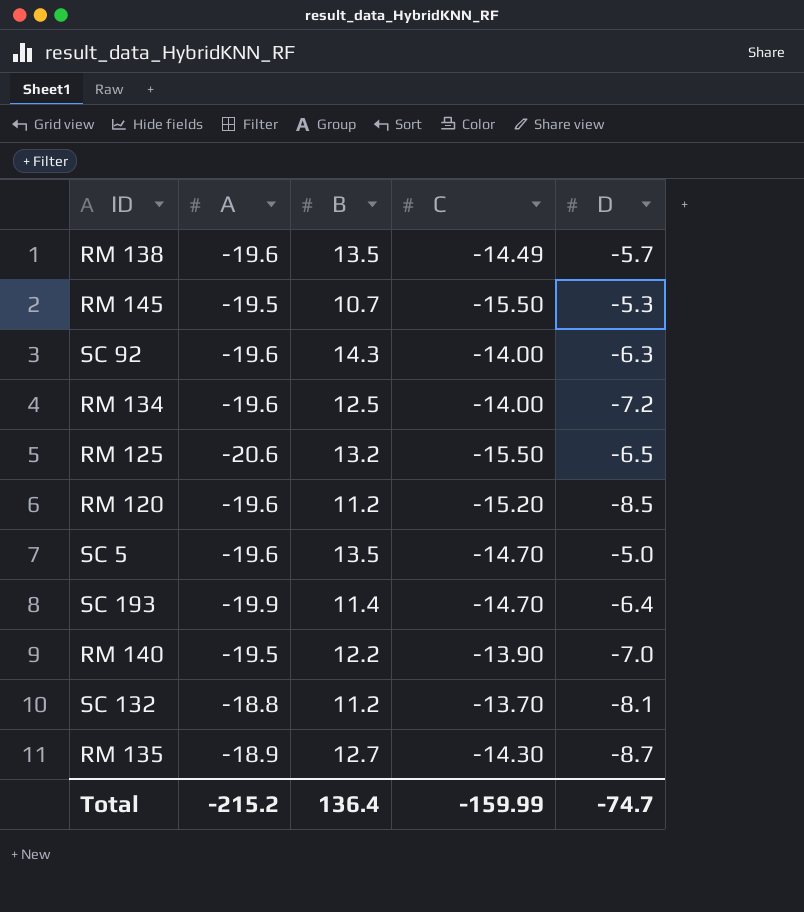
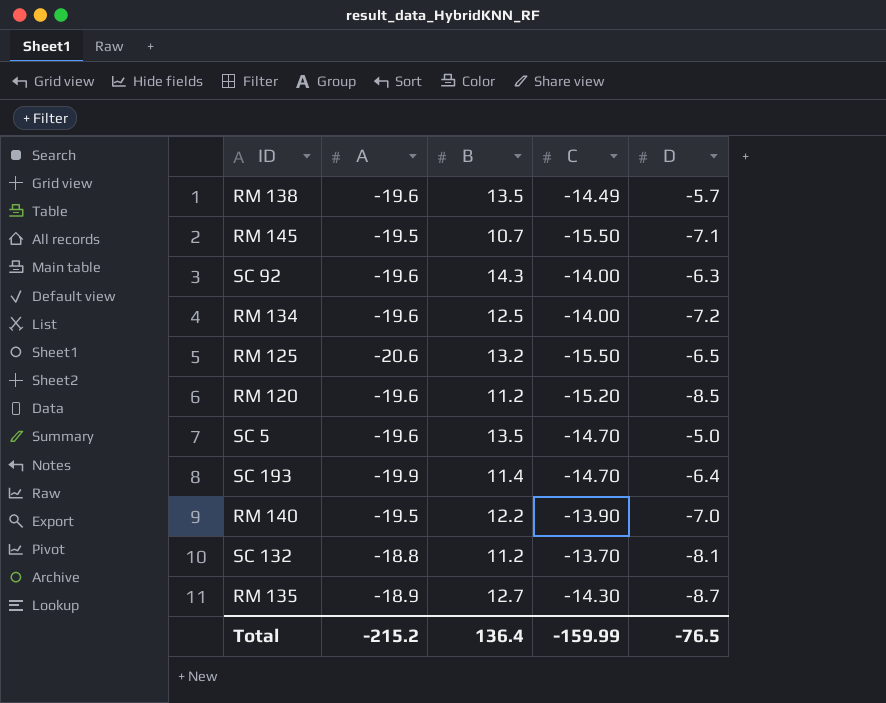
RM 145 | D: -5.3 -> -7.1
Total | D: -74.7 -> -76.5

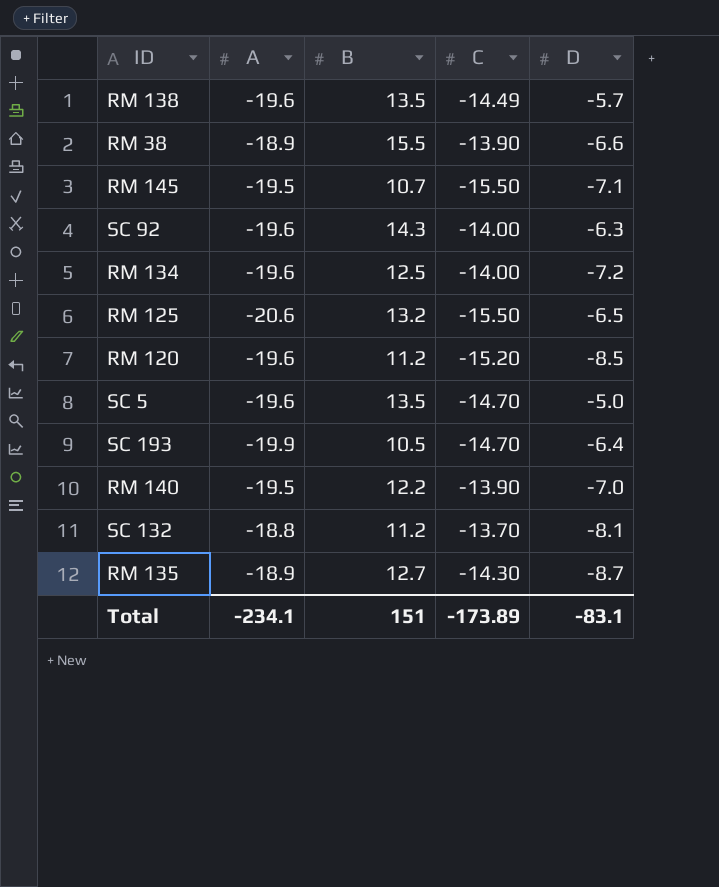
row RM 38: none -> -18.9 | 15.5 | -13.90 | -6.6
SC 193 | B: 11.4 -> 10.5
Total | A: -215.2 -> -234.1
Total | B: 136.4 -> 151
Total | C: -159.99 -> -173.89
Total | D: -76.5 -> -83.1

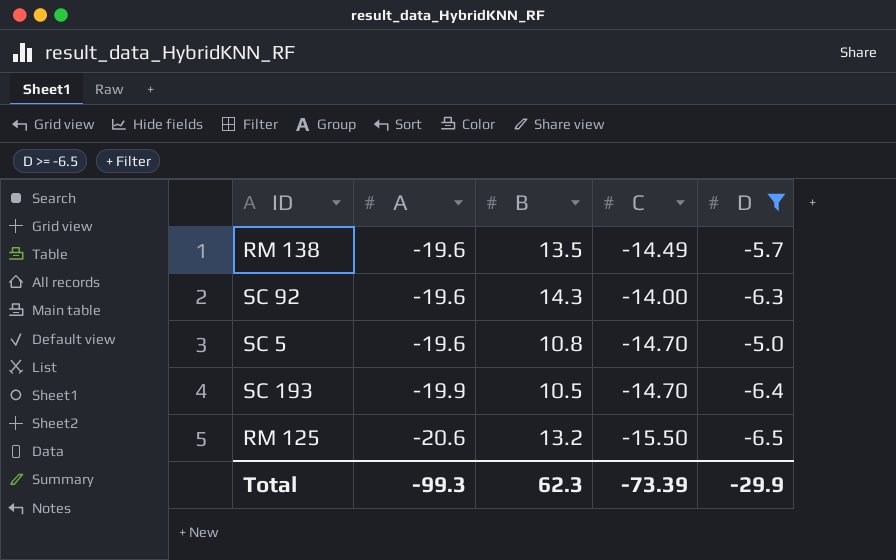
filter: none -> D >= -6.5
row order: none -> A descending
SC 5 | B: 13.5 -> 10.8
Total | A: -234.1 -> -99.3
Total | B: 151 -> 62.3
Total | C: -173.89 -> -73.39
Total | D: -83.1 -> -29.9

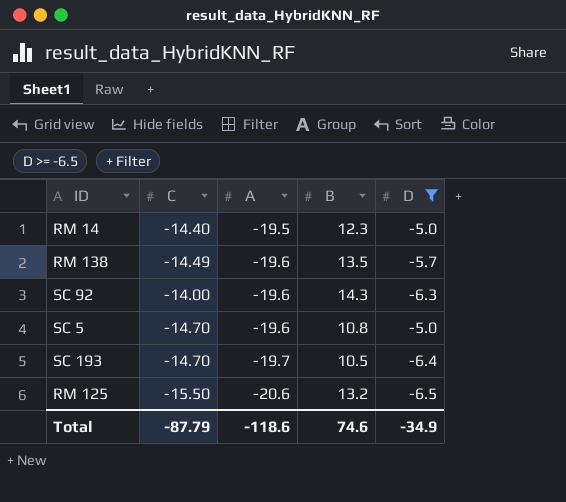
column C | position: 4 -> 2
row RM 14: none -> -14.40 | -19.5 | 12.3 | -5.0
SC 193 | A: -19.9 -> -19.7
Total | C: -73.39 -> -87.79
Total | A: -99.3 -> -118.6
Total | B: 62.3 -> 74.6
Total | D: -29.9 -> -34.9

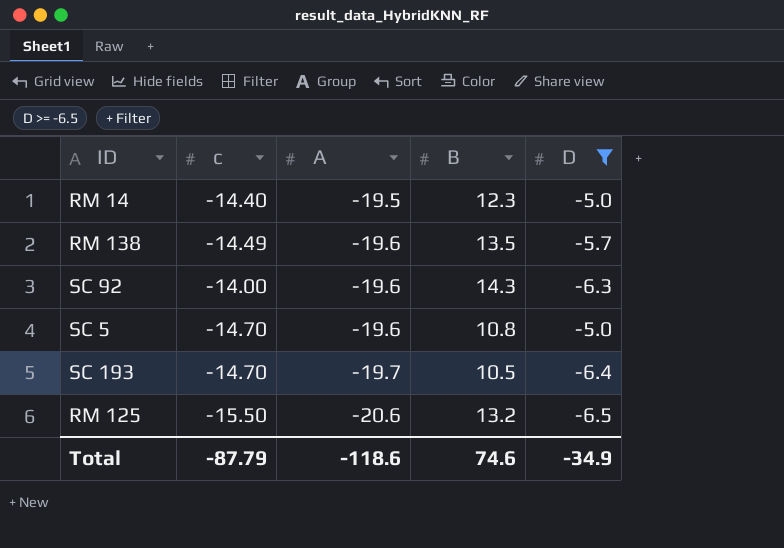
column name: C -> c

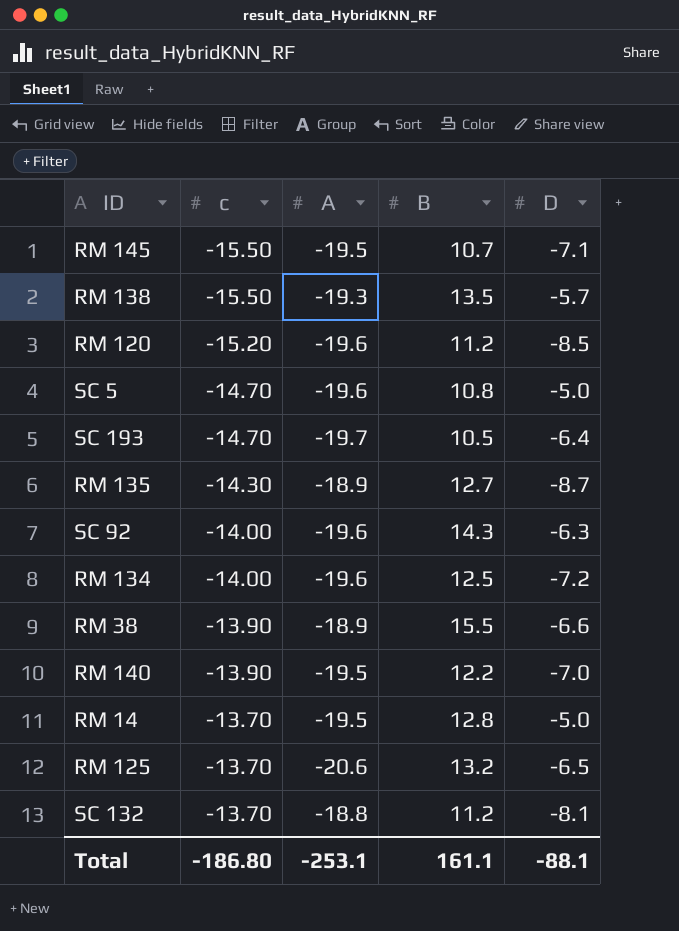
filter: D >= -6.5 -> none
row order: A descending -> c ascending
RM 138 | c: -14.49 -> -15.50
RM 138 | A: -19.6 -> -19.3
RM 14 | c: -14.40 -> -13.70
RM 14 | B: 12.3 -> 12.8
RM 125 | c: -15.50 -> -13.70
Total | c: -87.79 -> -186.80
Total | A: -118.6 -> -253.1
Total | B: 74.6 -> 161.1
Total | D: -34.9 -> -88.1

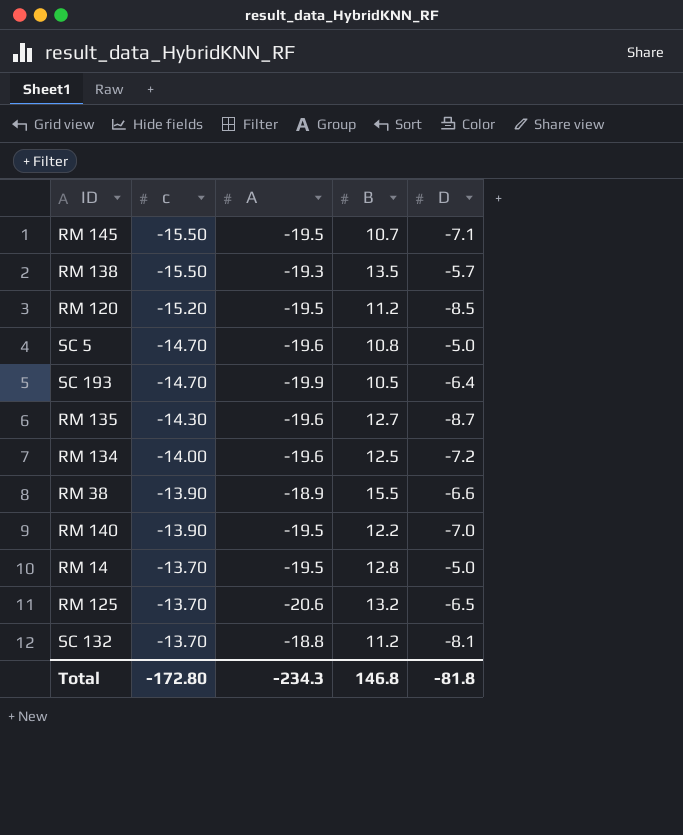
row SC 92: -14.00 | -19.6 | 14.3 | -6.3 -> none
RM 120 | A: -19.6 -> -19.5
SC 193 | A: -19.7 -> -19.9
RM 135 | A: -18.9 -> -19.6
Total | c: -186.80 -> -172.80
Total | A: -253.1 -> -234.3
Total | B: 161.1 -> 146.8
Total | D: -88.1 -> -81.8

